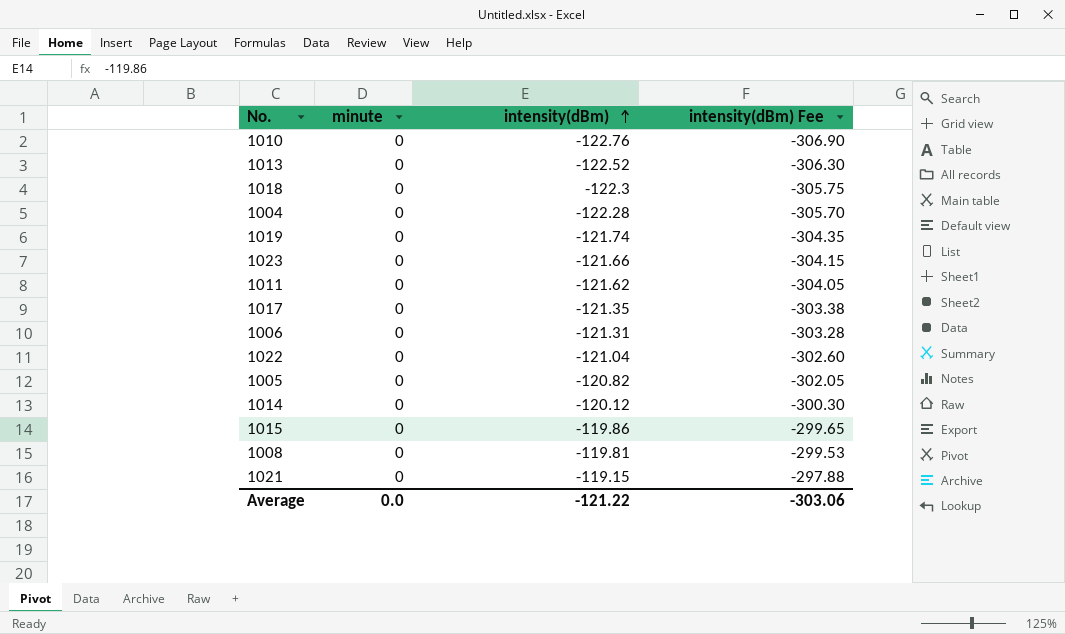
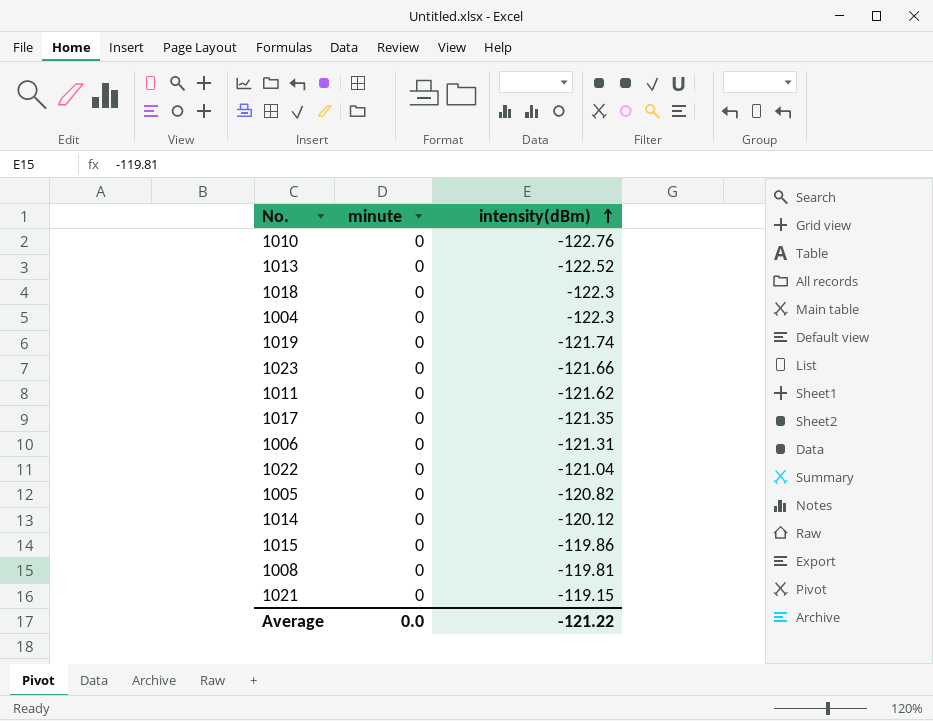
column intensity(dBm) Fee | formula: [intensity(dBm)] * 2.5 -> none
1004 | intensity(dBm): -122.28 -> -122.3

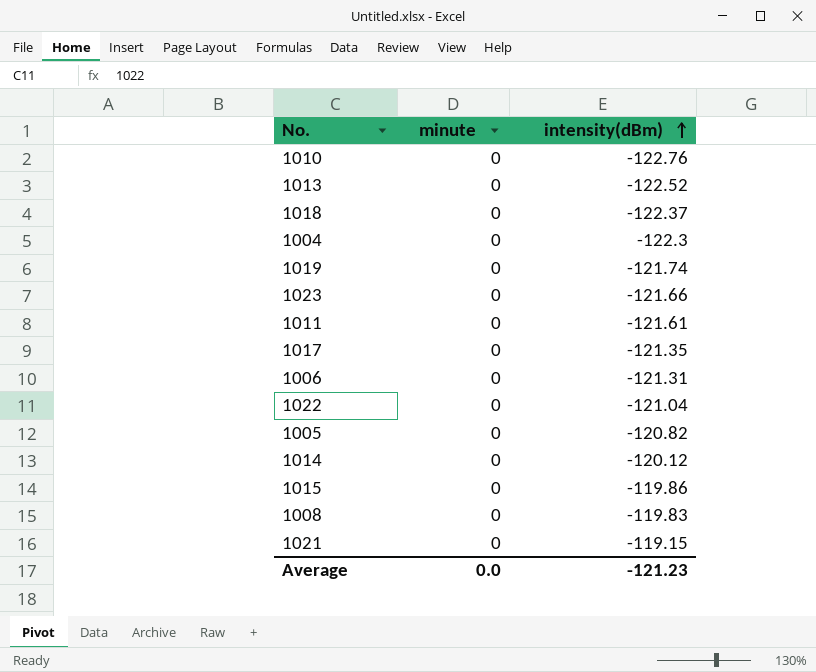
1018 | intensity(dBm): -122.3 -> -122.37
1011 | intensity(dBm): -121.62 -> -121.61
1008 | intensity(dBm): -119.81 -> -119.83
Average | intensity(dBm): -121.22 -> -121.23

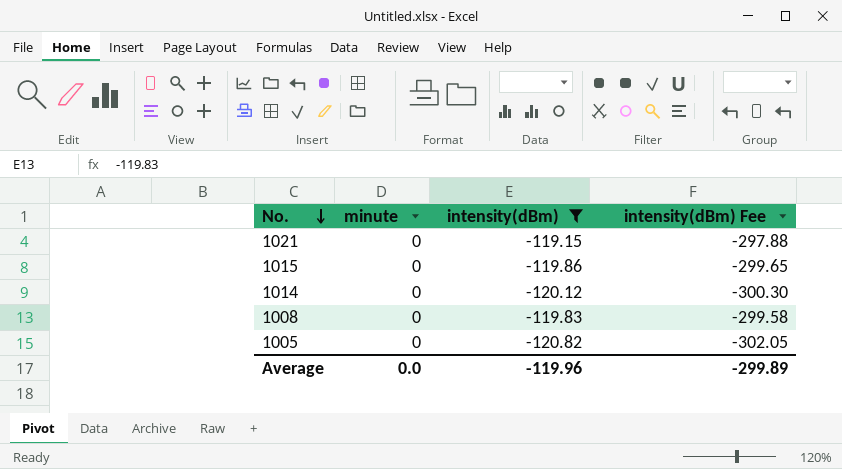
filter: none -> intensity(dBm) >= -120.82
row order: intensity(dBm) ascending -> No. descending
column intensity(dBm) Fee | formula: none -> [intensity(dBm)] * 2.5
Average | intensity(dBm): -121.23 -> -119.96

